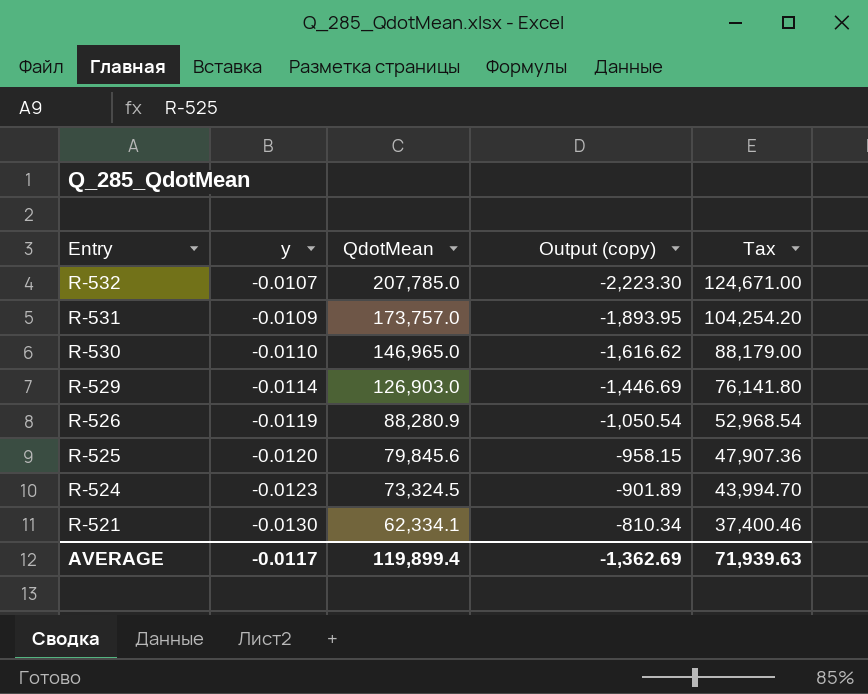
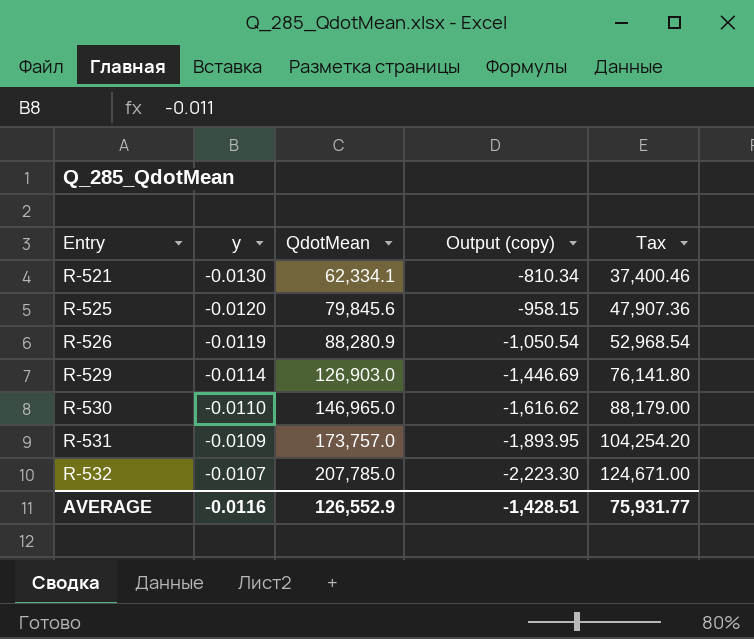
row order: Entry descending -> Entry ascending
row R-524: -0.0123 | 73,324.5 | -901.89 | 43,994.70 -> none
AVERAGE | y: -0.0117 -> -0.0116
AVERAGE | QdotMean: 119,899.4 -> 126,552.9
AVERAGE | Output (copy): -1,362.69 -> -1,428.51
AVERAGE | Tax: 71,939.63 -> 75,931.77

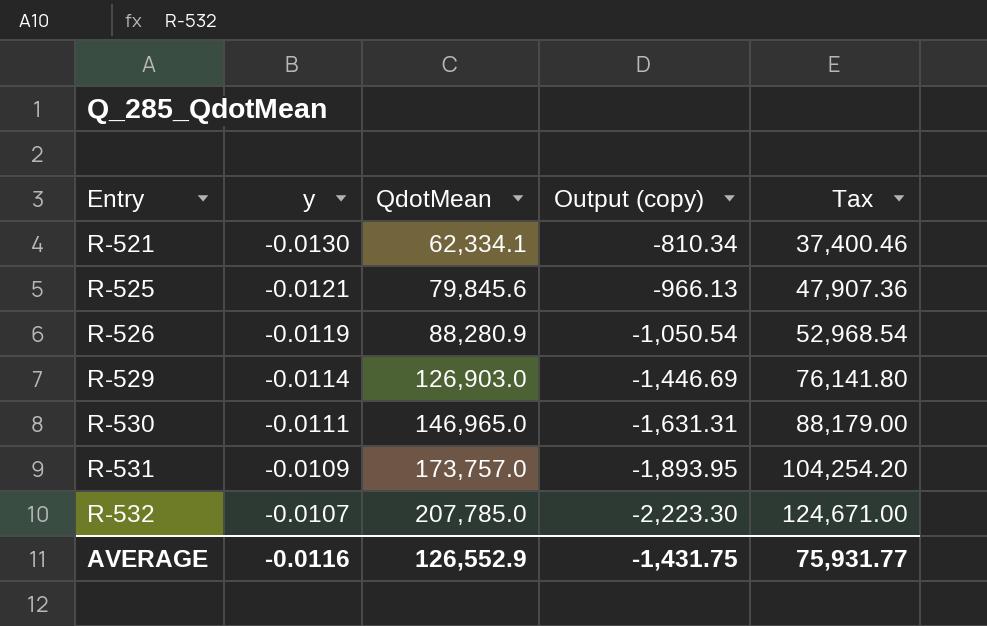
R-525 | y: -0.0120 -> -0.0121
R-525 | Output (copy): -958.15 -> -966.13
R-530 | y: -0.0110 -> -0.0111
R-530 | Output (copy): -1,616.62 -> -1,631.31
AVERAGE | Output (copy): -1,428.51 -> -1,431.75

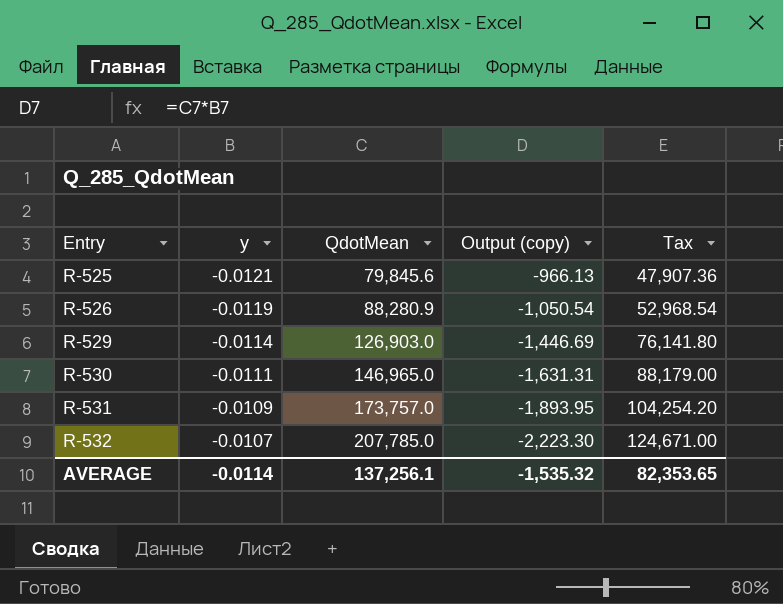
row R-521: -0.0130 | 62,334.1 | -810.34 | 37,400.46 -> none
AVERAGE | y: -0.0116 -> -0.0114
AVERAGE | QdotMean: 126,552.9 -> 137,256.1
AVERAGE | Output (copy): -1,431.75 -> -1,535.32
AVERAGE | Tax: 75,931.77 -> 82,353.65

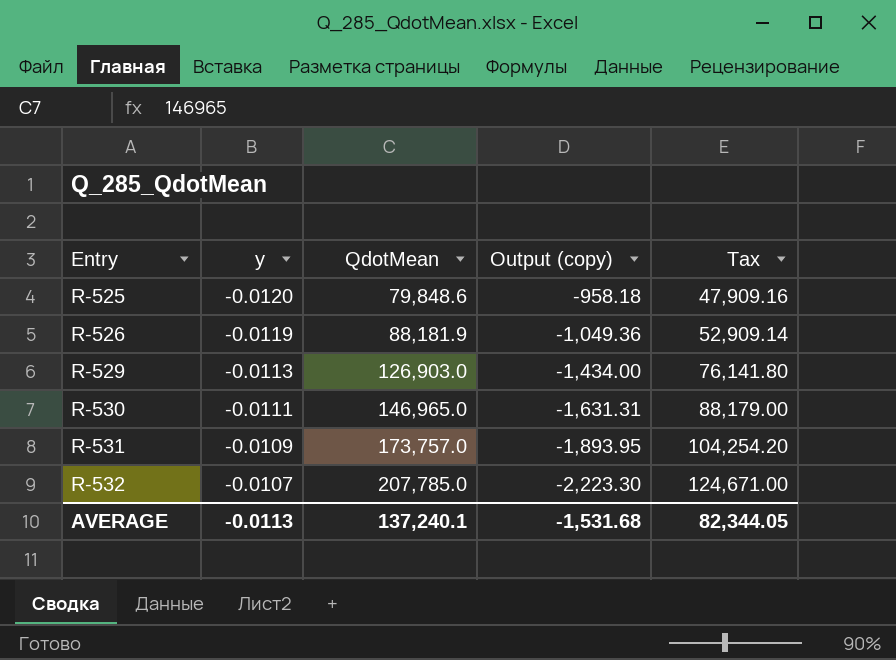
R-525 | y: -0.0121 -> -0.0120
R-525 | QdotMean: 79,845.6 -> 79,848.6
R-525 | Output (copy): -966.13 -> -958.18
R-525 | Tax: 47,907.36 -> 47,909.16
R-526 | QdotMean: 88,280.9 -> 88,181.9
R-526 | Output (copy): -1,050.54 -> -1,049.36
R-526 | Tax: 52,968.54 -> 52,909.14
R-529 | y: -0.0114 -> -0.0113
R-529 | Output (copy): -1,446.69 -> -1,434.00
AVERAGE | y: -0.0114 -> -0.0113
AVERAGE | QdotMean: 137,256.1 -> 137,240.1
AVERAGE | Output (copy): -1,535.32 -> -1,531.68
AVERAGE | Tax: 82,353.65 -> 82,344.05

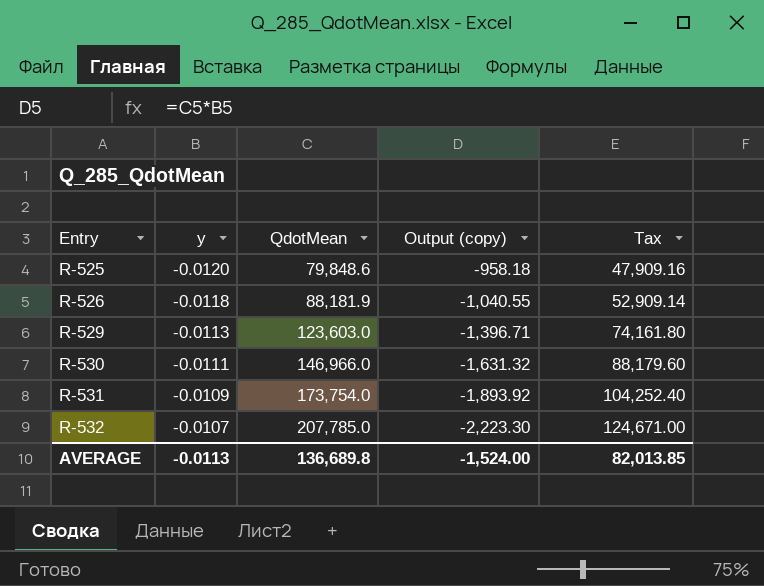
R-526 | y: -0.0119 -> -0.0118
R-526 | Output (copy): -1,049.36 -> -1,040.55
R-529 | QdotMean: 126,903.0 -> 123,603.0
R-529 | Output (copy): -1,434.00 -> -1,396.71
R-529 | Tax: 76,141.80 -> 74,161.80
R-530 | QdotMean: 146,965.0 -> 146,966.0
R-530 | Output (copy): -1,631.31 -> -1,631.32
R-530 | Tax: 88,179.00 -> 88,179.60
R-531 | QdotMean: 173,757.0 -> 173,754.0
R-531 | Output (copy): -1,893.95 -> -1,893.92
R-531 | Tax: 104,254.20 -> 104,252.40
AVERAGE | QdotMean: 137,240.1 -> 136,689.8
AVERAGE | Output (copy): -1,531.68 -> -1,524.00
AVERAGE | Tax: 82,344.05 -> 82,013.85

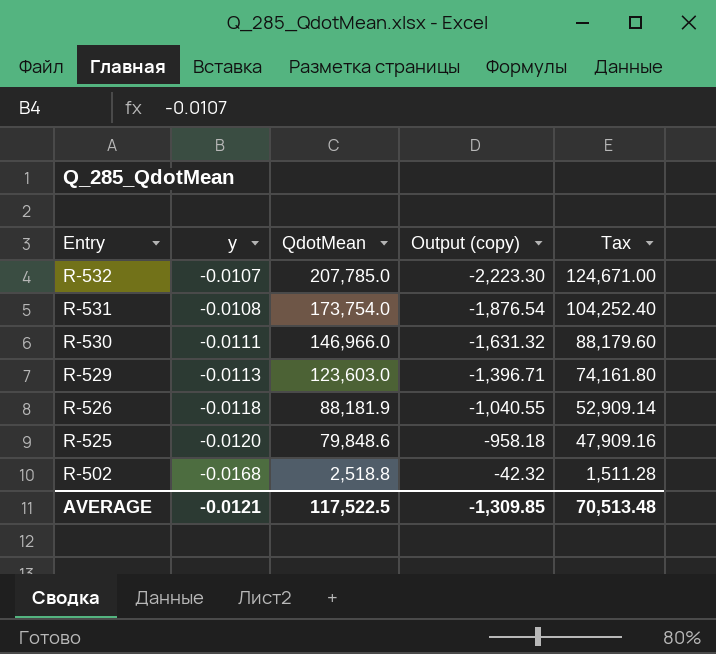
row order: Entry ascending -> Entry descending
R-531 | y: -0.0109 -> -0.0108
R-531 | Output (copy): -1,893.92 -> -1,876.54
row R-502: none -> -0.0168 | 2,518.8 | -42.32 | 1,511.28
AVERAGE | y: -0.0113 -> -0.0121
AVERAGE | QdotMean: 136,689.8 -> 117,522.5
AVERAGE | Output (copy): -1,524.00 -> -1,309.85
AVERAGE | Tax: 82,013.85 -> 70,513.48

